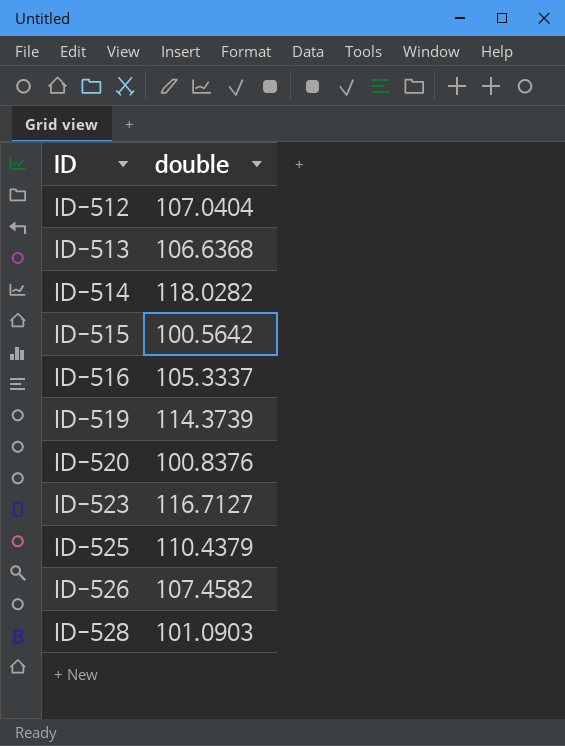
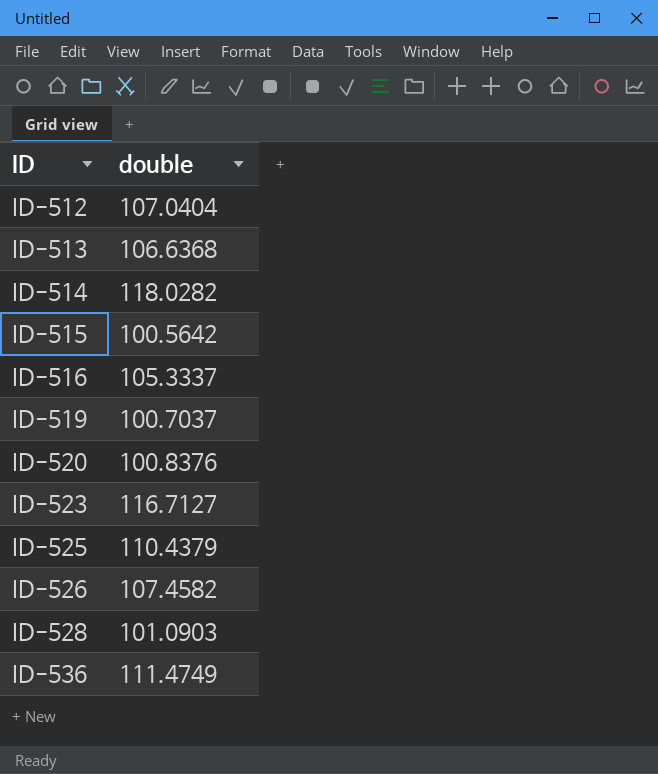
ID-519 | double: 114.3739 -> 100.7037
row ID-536: none -> 111.4749

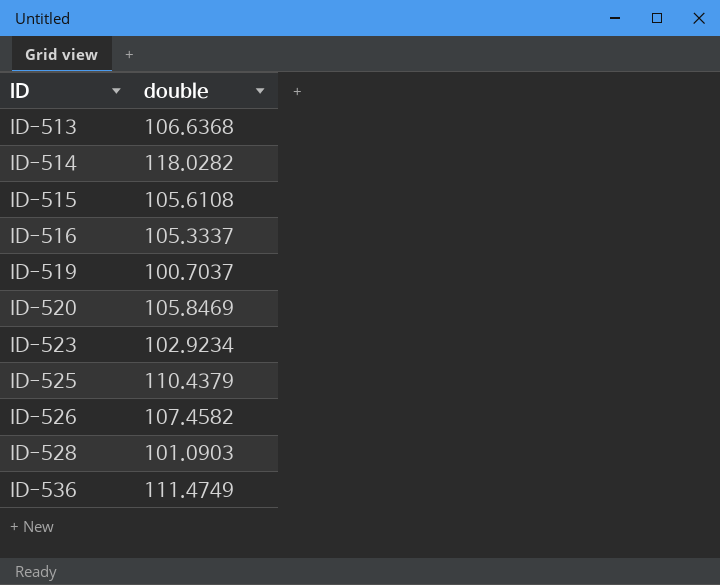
row ID-512: 107.0404 -> none
ID-515 | double: 100.5642 -> 105.6108
ID-520 | double: 100.8376 -> 105.8469
ID-523 | double: 116.7127 -> 102.9234

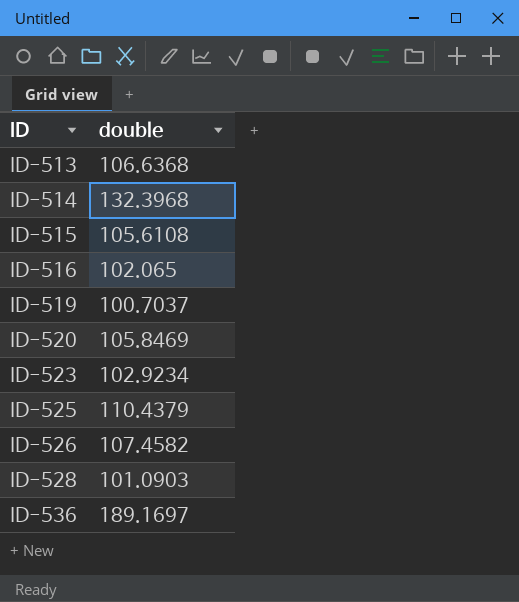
ID-514 | double: 118.0282 -> 132.3968
ID-516 | double: 105.3337 -> 102.065
ID-536 | double: 111.4749 -> 189.1697

